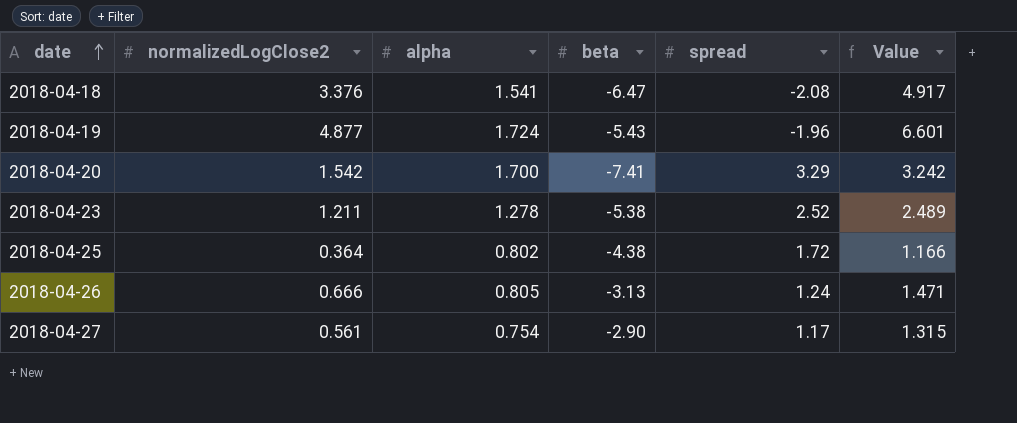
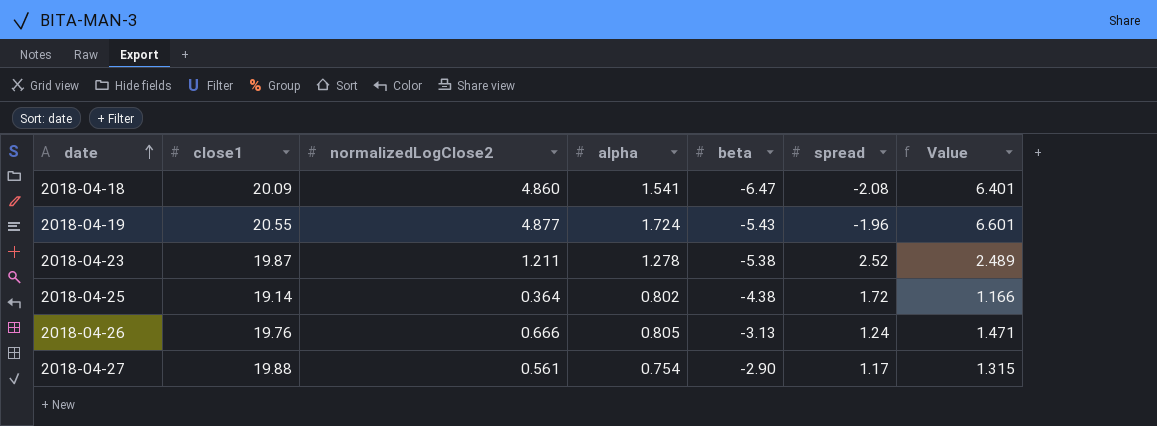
column close1 | position: none -> 2
row 2018-04-20: 1.542 | 1.700 | -7.41 | 3.29 | 3.242 -> none
2018-04-18 | normalizedLogClose2: 3.376 -> 4.860
2018-04-18 | Value: 4.917 -> 6.401

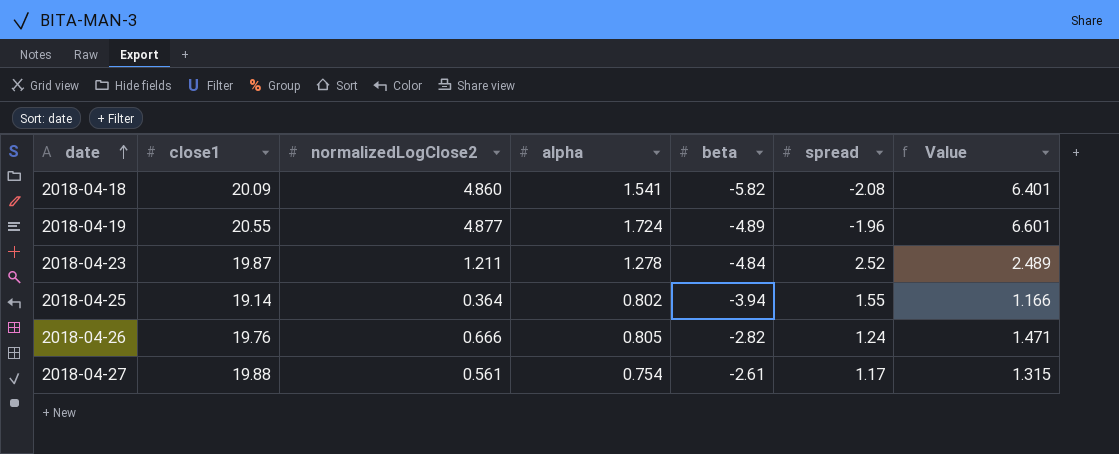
2018-04-18 | beta: -6.47 -> -5.82
2018-04-19 | beta: -5.43 -> -4.89
2018-04-23 | beta: -5.38 -> -4.84
2018-04-25 | beta: -4.38 -> -3.94
2018-04-25 | spread: 1.72 -> 1.55
2018-04-26 | beta: -3.13 -> -2.82
2018-04-27 | beta: -2.90 -> -2.61

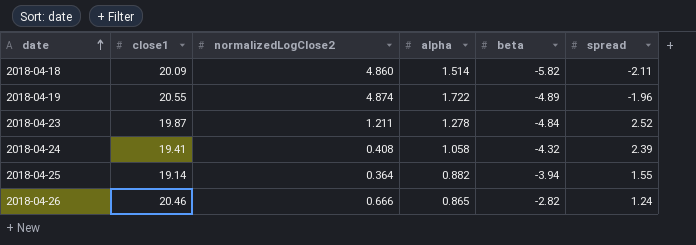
column Value | formula: [normalizedLogClose2] + [alpha] -> none
row 2018-04-27: 19.88 | 0.561 | 0.754 | -2.61 | 1.17 | 1.315 -> none
2018-04-18 | alpha: 1.541 -> 1.514
2018-04-18 | spread: -2.08 -> -2.11
2018-04-19 | normalizedLogClose2: 4.877 -> 4.874
2018-04-19 | alpha: 1.724 -> 1.722
row 2018-04-24: none -> 19.41 | 0.408 | 1.058 | -4.32 | 2.39
2018-04-25 | alpha: 0.802 -> 0.882
2018-04-26 | close1: 19.76 -> 20.46
2018-04-26 | alpha: 0.805 -> 0.865

